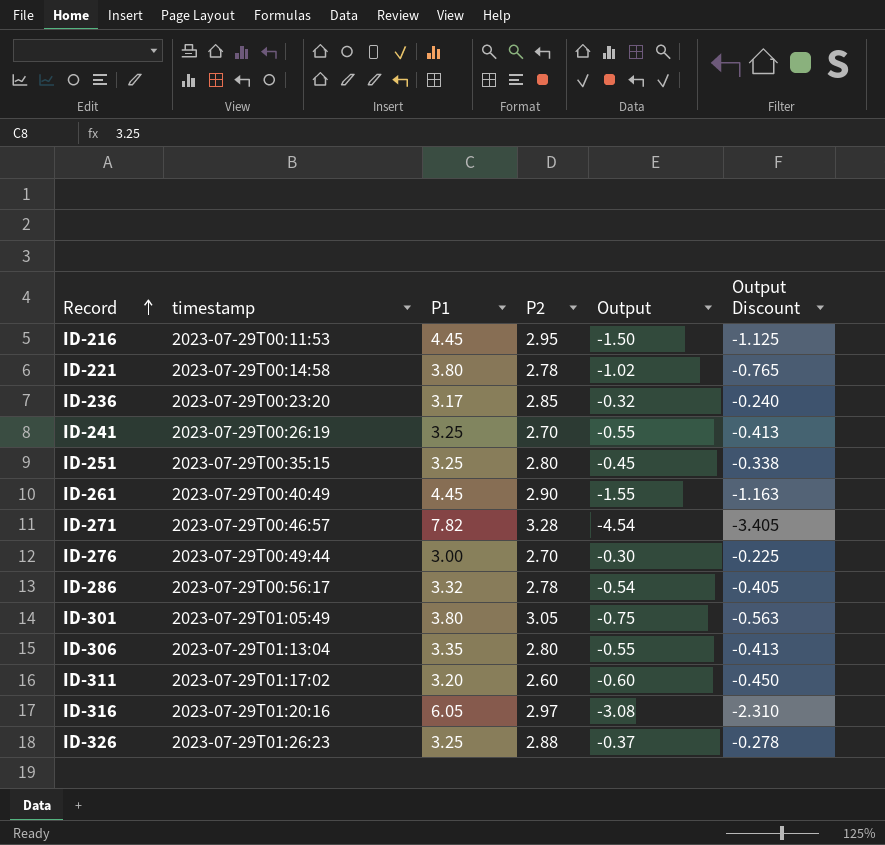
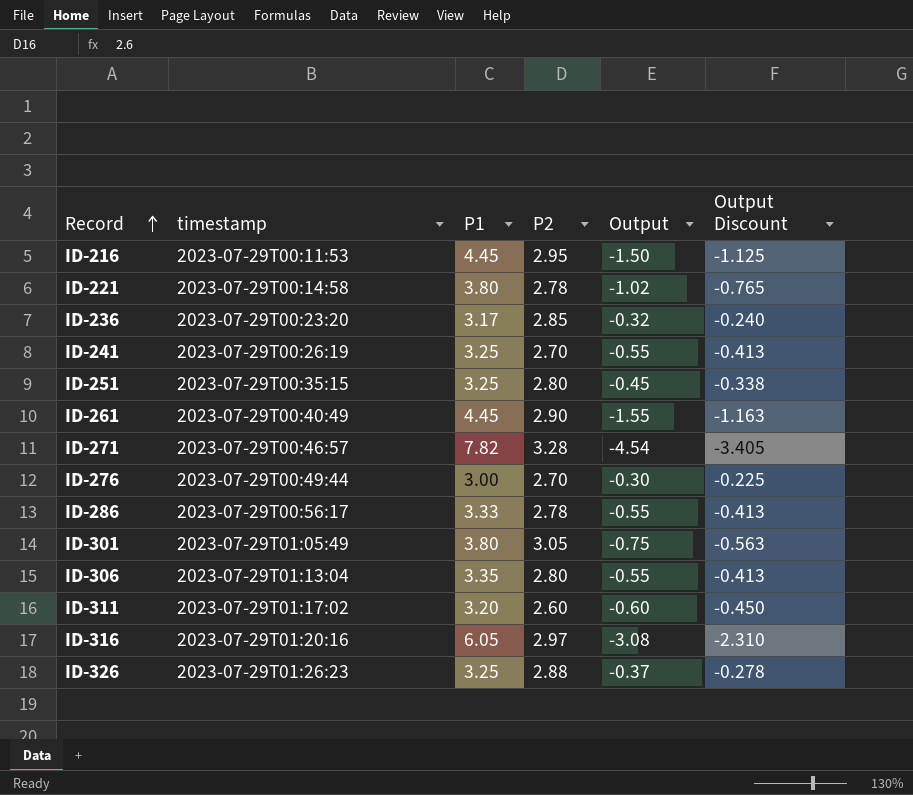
ID-286 | P1: 3.32 -> 3.33
ID-286 | Output: -0.54 -> -0.55
ID-286 | Output Discount: -0.405 -> -0.413

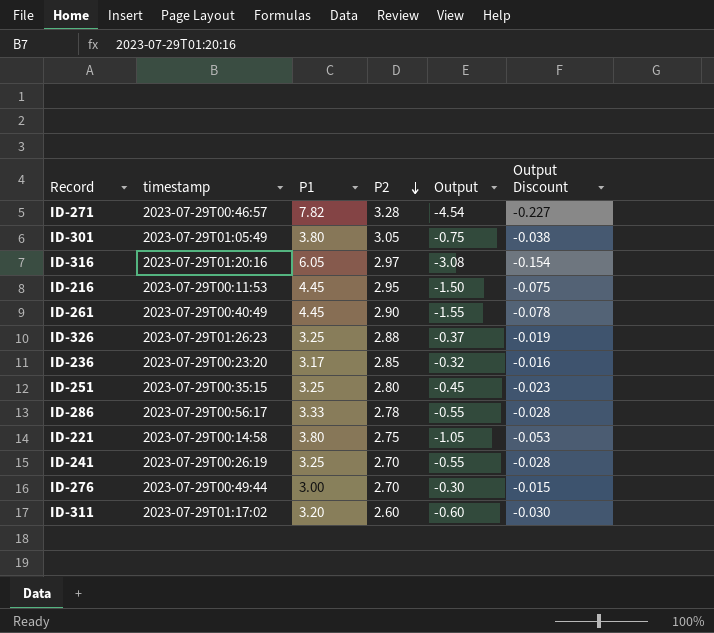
row order: Record ascending -> P2 descending
column Output Discount | formula: [Output] * 0.75 -> [Output] * 0.05
row ID-306: 2023-07-29T01:13:04 | 3.35 | 2.80 | -0.55 | -0.413 -> none
ID-221 | P2: 2.78 -> 2.75
ID-221 | Output: -1.02 -> -1.05

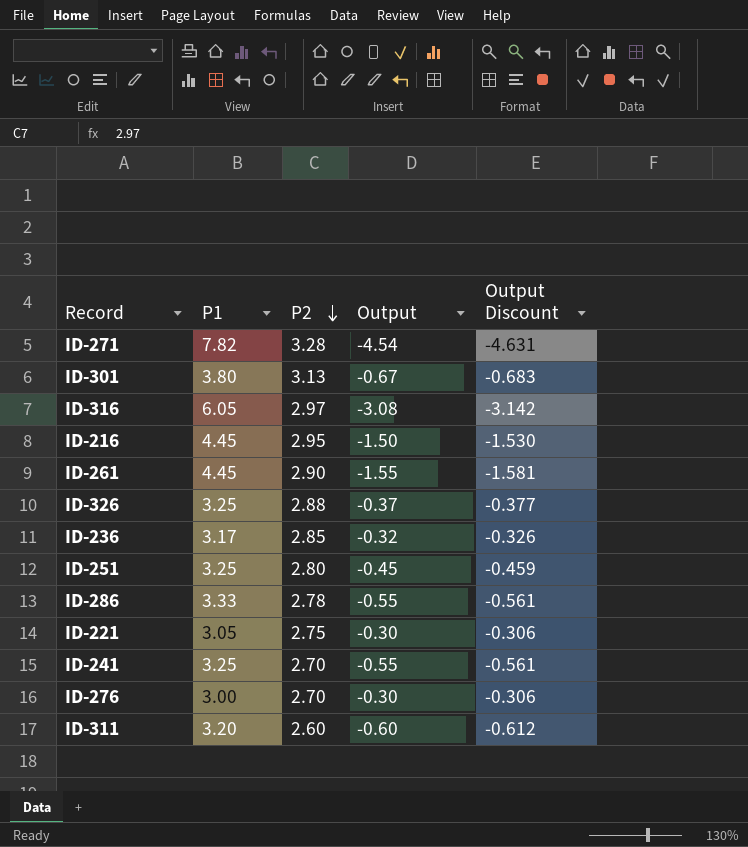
column timestamp | position: 2 -> none
column Output Discount | formula: [Output] * 0.05 -> [Output] * 1.02
ID-301 | P2: 3.05 -> 3.13
ID-301 | Output: -0.75 -> -0.67
ID-221 | P1: 3.80 -> 3.05
ID-221 | Output: -1.05 -> -0.30

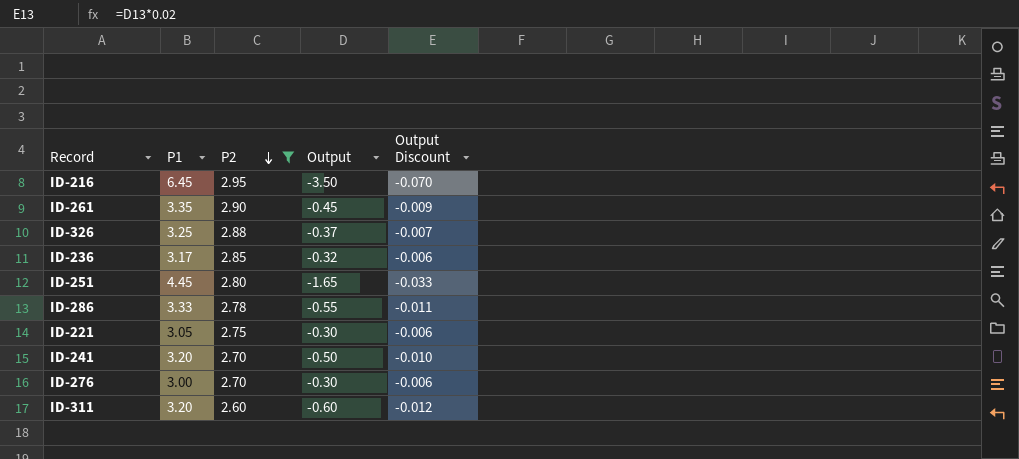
filter: none -> P2 <= 2.95
column Output Discount | formula: [Output] * 1.02 -> [Output] * 0.02
ID-216 | P1: 4.45 -> 6.45
ID-216 | Output: -1.50 -> -3.50
ID-261 | P1: 4.45 -> 3.35
ID-261 | Output: -1.55 -> -0.45
ID-251 | P1: 3.25 -> 4.45
ID-251 | Output: -0.45 -> -1.65
ID-241 | P1: 3.25 -> 3.20
ID-241 | Output: -0.55 -> -0.50

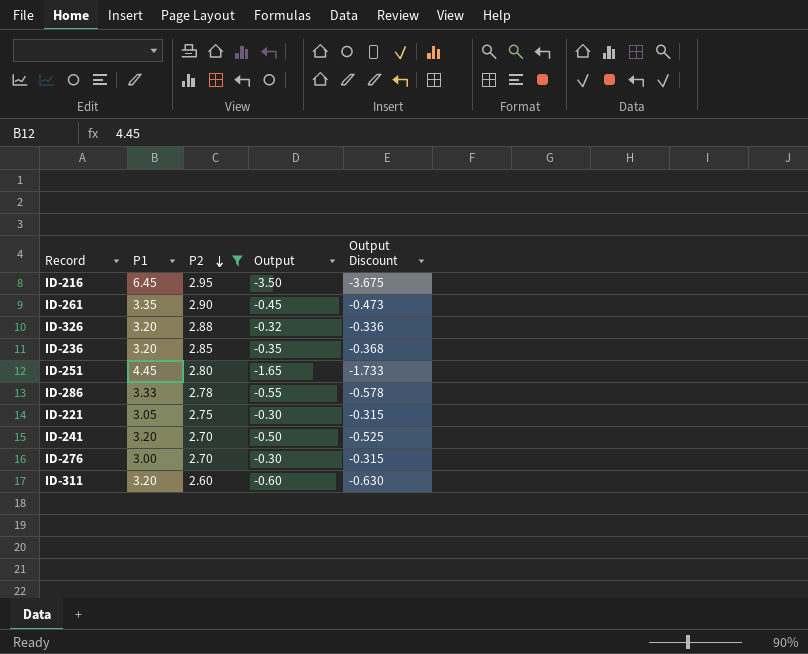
column Output Discount | formula: [Output] * 0.02 -> [Output] * 1.05
ID-326 | P1: 3.25 -> 3.20
ID-326 | Output: -0.37 -> -0.32
ID-236 | P1: 3.17 -> 3.20
ID-236 | Output: -0.32 -> -0.35

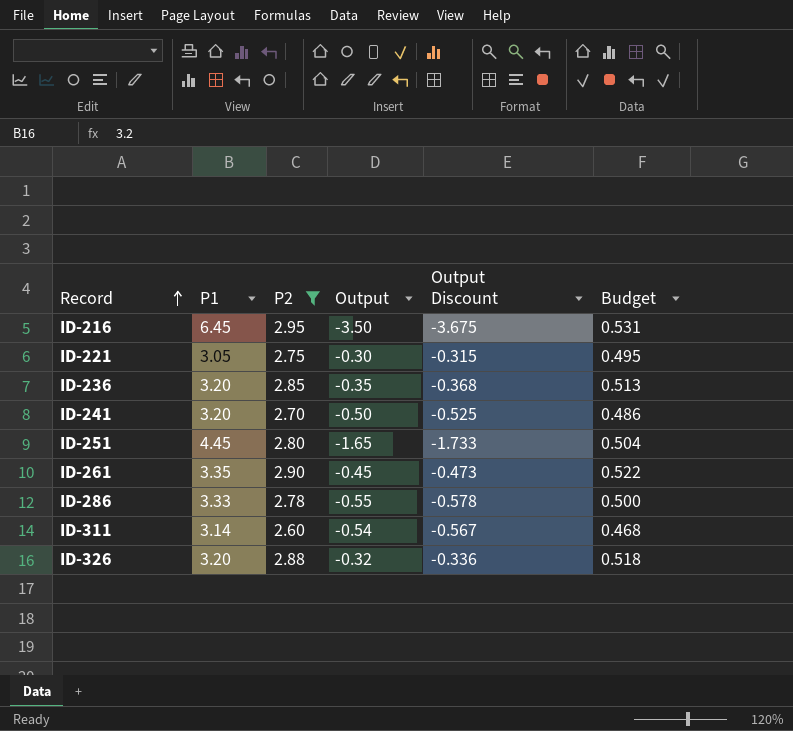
row order: P2 descending -> Record ascending
column Budget | formula: none -> [P2] * 0.18
row ID-276: 3.00 | 2.70 | -0.30 | -0.315 -> none
ID-311 | P1: 3.20 -> 3.14
ID-311 | Output: -0.60 -> -0.54
ID-311 | Output Discount: -0.630 -> -0.567

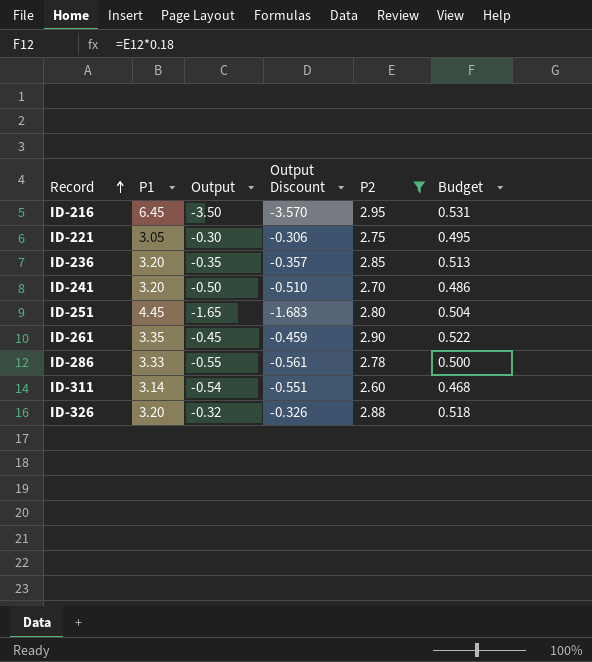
column Output Discount | formula: [Output] * 1.05 -> [Output] * 1.02
column P2 | position: 3 -> 5

